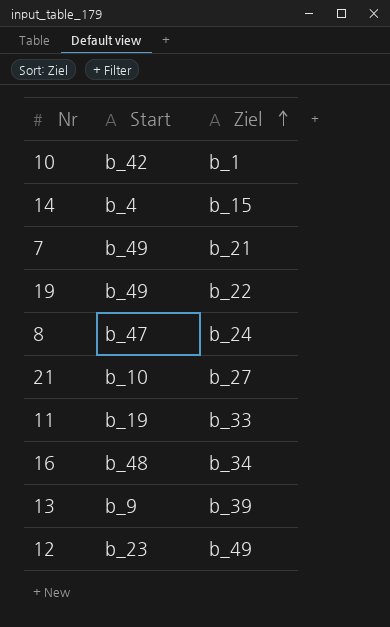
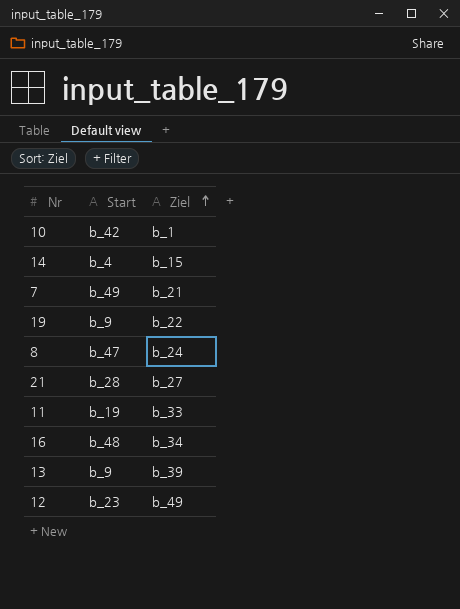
19 | Start: b_49 -> b_9
21 | Start: b_10 -> b_28

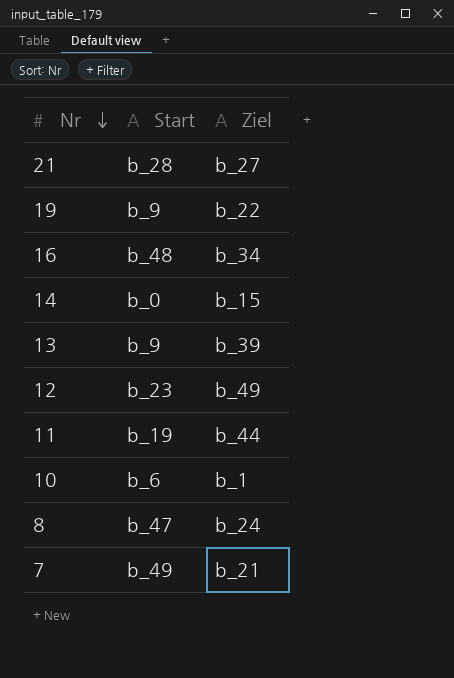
row order: Ziel ascending -> Nr descending
14 | Start: b_4 -> b_0
11 | Ziel: b_33 -> b_44
10 | Start: b_42 -> b_6

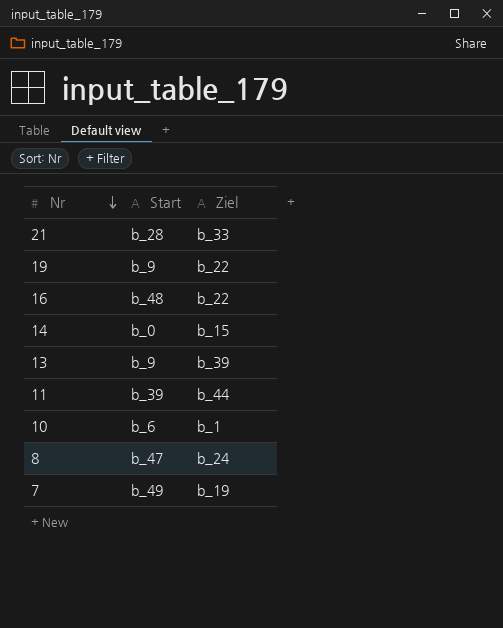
row 12: b_23 | b_49 -> none
21 | Ziel: b_27 -> b_33
16 | Ziel: b_34 -> b_22
11 | Start: b_19 -> b_39
7 | Ziel: b_21 -> b_19

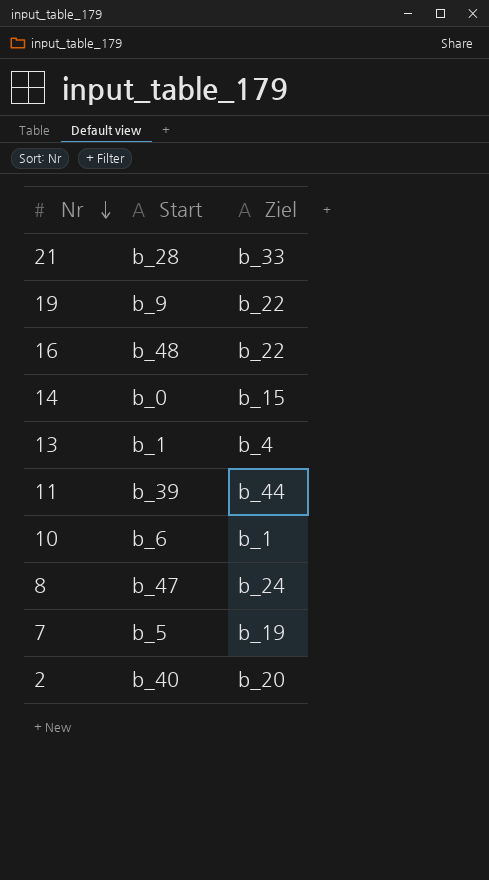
13 | Start: b_9 -> b_1
13 | Ziel: b_39 -> b_4
7 | Start: b_49 -> b_5
row 2: none -> b_40 | b_20

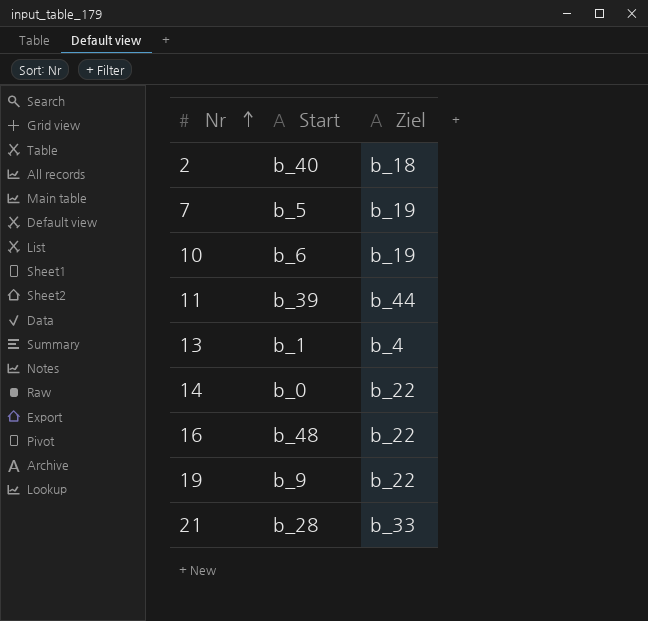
row order: Nr descending -> Nr ascending
row 8: b_47 | b_24 -> none
2 | Ziel: b_20 -> b_18
10 | Ziel: b_1 -> b_19
14 | Ziel: b_15 -> b_22

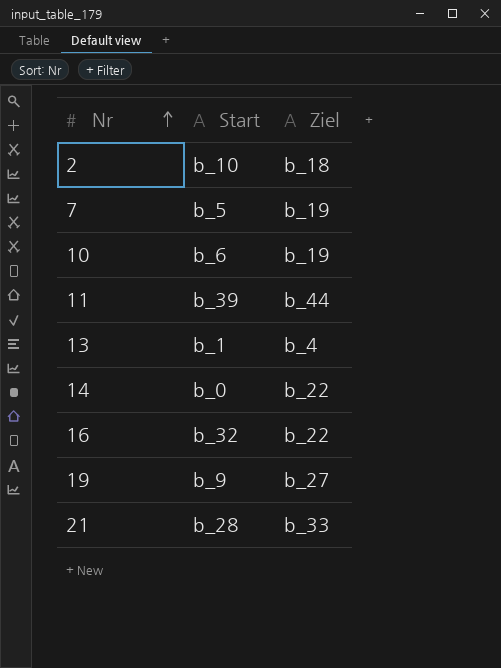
2 | Start: b_40 -> b_10
16 | Start: b_48 -> b_32
19 | Ziel: b_22 -> b_27

